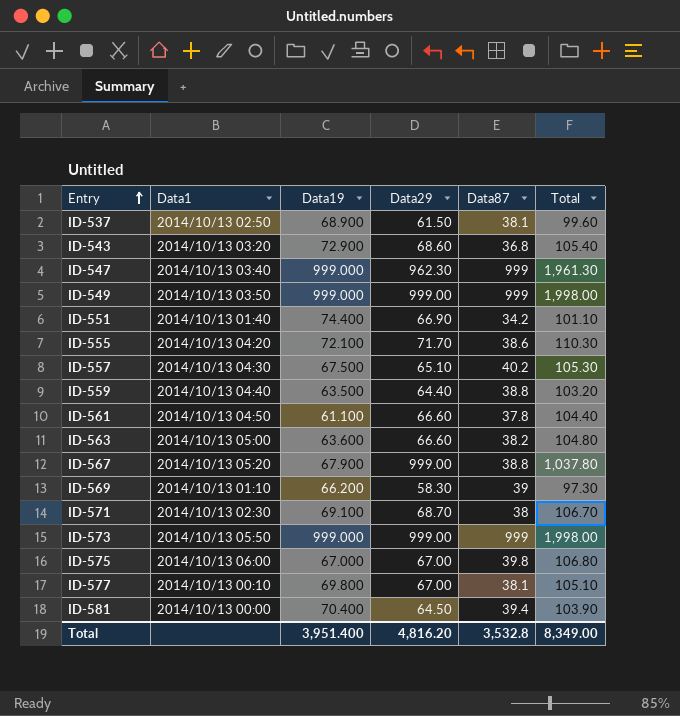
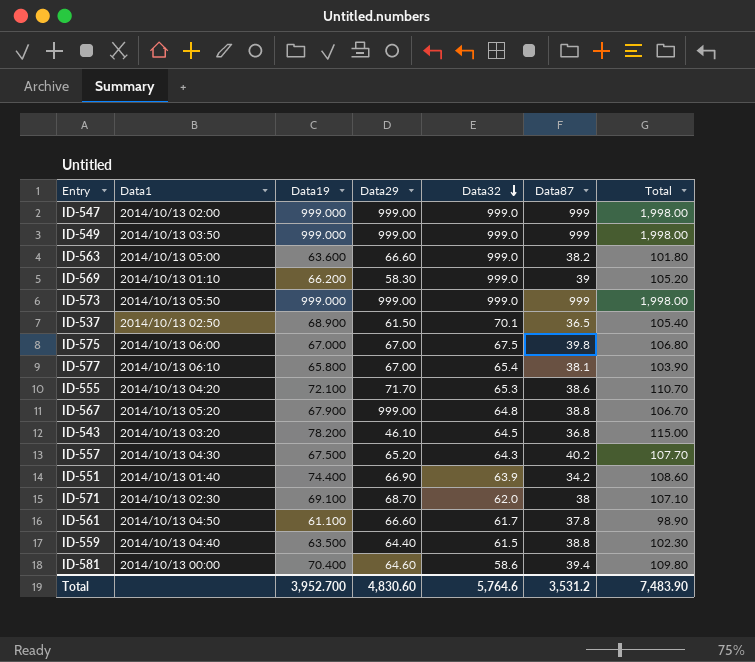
row order: Entry ascending -> Data32 descending
column Data32 | position: none -> 5
column Total | formula: [Data29] + [Data87] -> [Data19] + [Data87]
ID-547 | Data1: 2014/10/13 03:40 -> 2014/10/13 02:00
ID-547 | Data29: 962.30 -> 999.00
ID-537 | Data87: 38.1 -> 36.5
ID-577 | Data1: 2014/10/13 00:10 -> 2014/10/13 06:10
ID-577 | Data19: 69.800 -> 65.800
ID-543 | Data19: 72.900 -> 78.200
ID-543 | Data29: 68.60 -> 46.10
ID-557 | Data29: 65.10 -> 65.20
ID-581 | Data29: 64.50 -> 64.60
Total | Data19: 3,951.400 -> 3,952.700
Total | Data29: 4,816.20 -> 4,830.60
Total | Data87: 3,532.8 -> 3,531.2
Total | Total: 8,349.00 -> 7,483.90

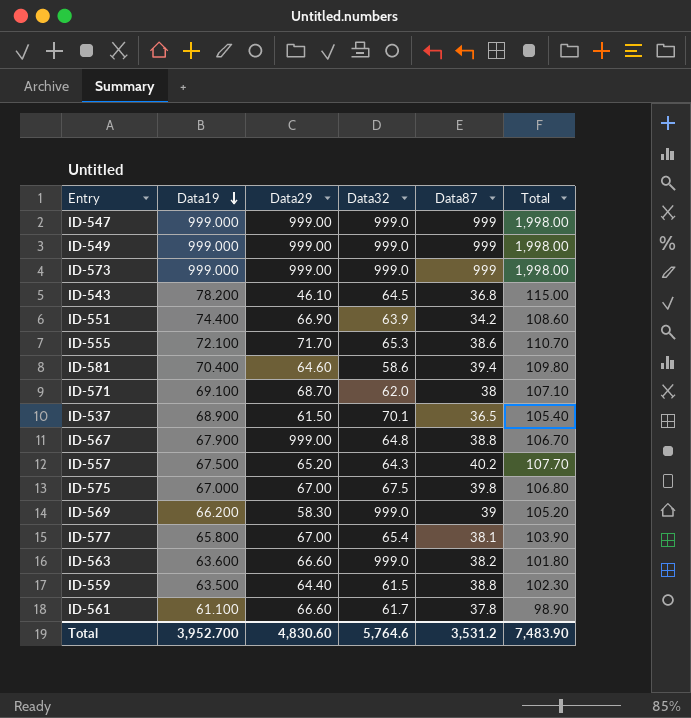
row order: Data32 descending -> Data19 descending
column Data1 | position: 2 -> none

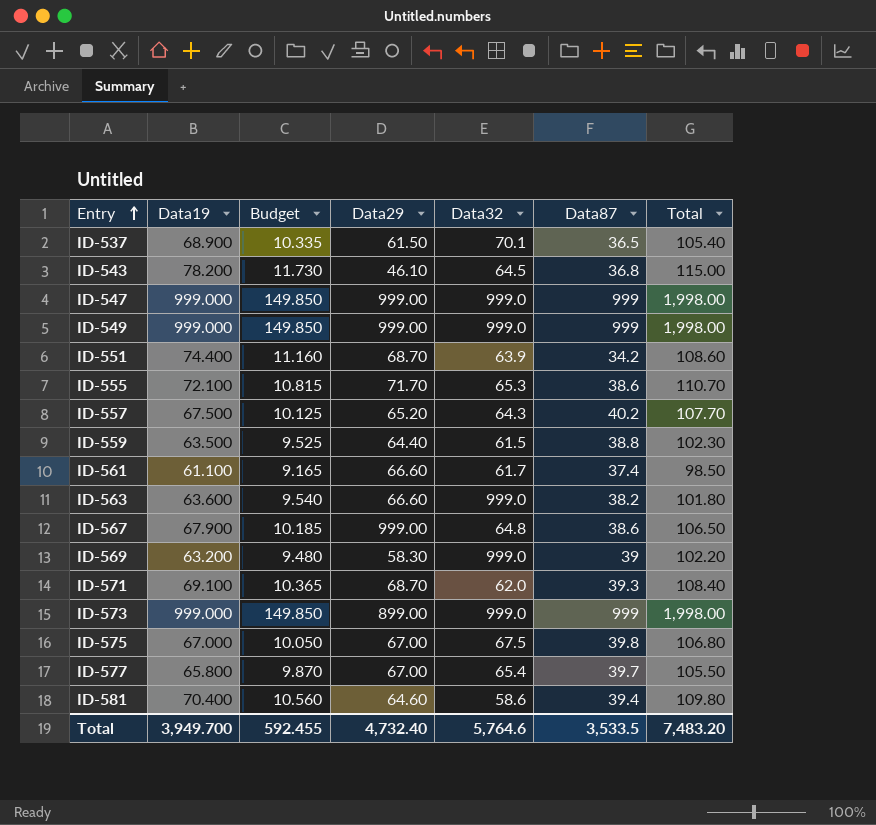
row order: Data19 descending -> Entry ascending
column Budget | formula: none -> [Data19] * 0.15
ID-551 | Data29: 66.90 -> 68.70
ID-561 | Data87: 37.8 -> 37.4
ID-561 | Total: 98.90 -> 98.50
ID-567 | Data87: 38.8 -> 38.6
ID-567 | Total: 106.70 -> 106.50
ID-569 | Data19: 66.200 -> 63.200
ID-569 | Total: 105.20 -> 102.20
ID-571 | Data87: 38 -> 39.3
ID-571 | Total: 107.10 -> 108.40
ID-573 | Data29: 999.00 -> 899.00
ID-577 | Data87: 38.1 -> 39.7
ID-577 | Total: 103.90 -> 105.50
Total | Data19: 3,952.700 -> 3,949.700
Total | Data29: 4,830.60 -> 4,732.40
Total | Data87: 3,531.2 -> 3,533.5
Total | Total: 7,483.90 -> 7,483.20

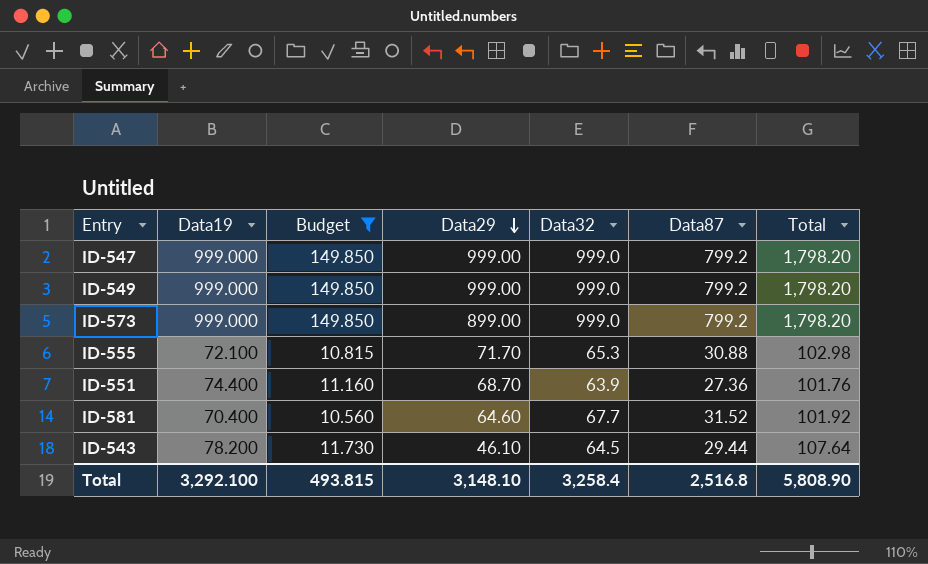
filter: none -> Budget >= 10.560
row order: Entry ascending -> Data29 descending
ID-547 | Data87: 999 -> 799.2
ID-547 | Total: 1,998.00 -> 1,798.20
ID-549 | Data87: 999 -> 799.2
ID-549 | Total: 1,998.00 -> 1,798.20
ID-573 | Data87: 999 -> 799.2
ID-573 | Total: 1,998.00 -> 1,798.20
ID-555 | Data87: 38.6 -> 30.88
ID-555 | Total: 110.70 -> 102.98
ID-551 | Data87: 34.2 -> 27.36
ID-551 | Total: 108.60 -> 101.76
ID-581 | Data32: 58.6 -> 67.7
ID-581 | Data87: 39.4 -> 31.52
ID-581 | Total: 109.80 -> 101.92
ID-543 | Data87: 36.8 -> 29.44
ID-543 | Total: 115.00 -> 107.64
Total | Data19: 3,949.700 -> 3,292.100
Total | Budget: 592.455 -> 493.815
Total | Data29: 4,732.40 -> 3,148.10
Total | Data32: 5,764.6 -> 3,258.4
Total | Data87: 3,533.5 -> 2,516.8
Total | Total: 7,483.20 -> 5,808.90

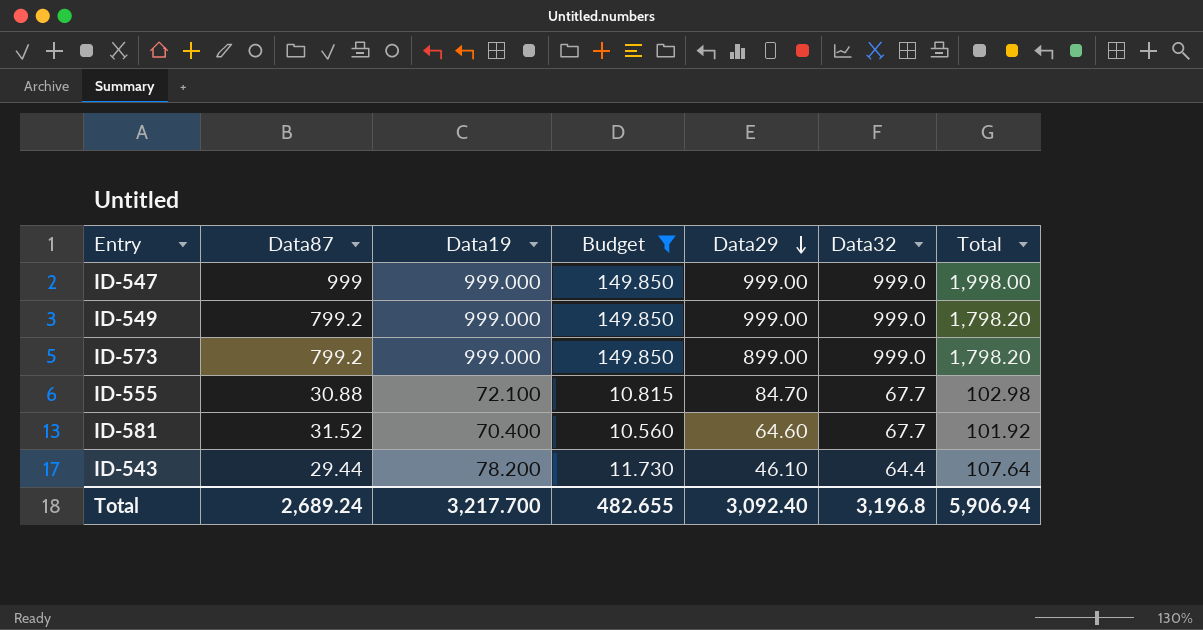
column Data87 | position: 6 -> 2
row ID-551: 74.400 | 11.160 | 68.70 | 63.9 | 27.36 | 101.76 -> none
ID-547 | Data87: 799.2 -> 999
ID-547 | Total: 1,798.20 -> 1,998.00
ID-555 | Data29: 71.70 -> 84.70
ID-555 | Data32: 65.3 -> 67.7
ID-543 | Data32: 64.5 -> 64.4
Total | Data87: 2,516.8 -> 2,689.24
Total | Data19: 3,292.100 -> 3,217.700
Total | Budget: 493.815 -> 482.655
Total | Data29: 3,148.10 -> 3,092.40
Total | Data32: 3,258.4 -> 3,196.8
Total | Total: 5,808.90 -> 5,906.94

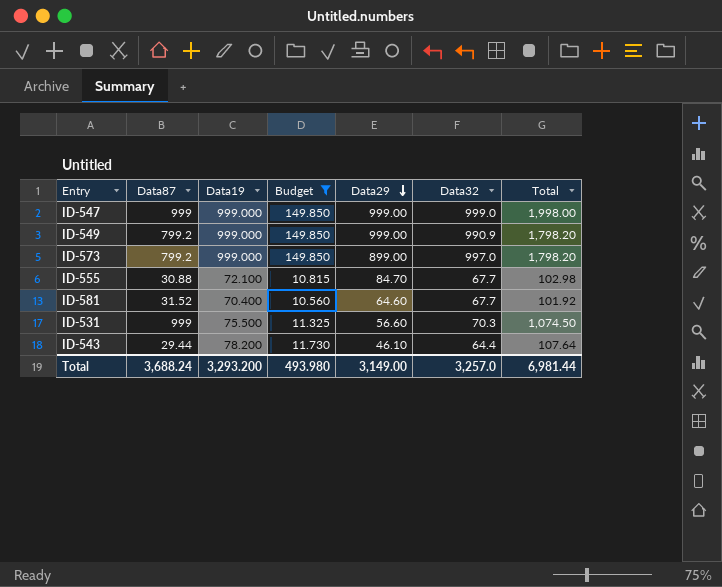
ID-549 | Data32: 999.0 -> 990.9
ID-573 | Data32: 999.0 -> 997.0
row ID-531: none -> 999 | 75.500 | 11.325 | 56.60 | 70.3 | 1,074.50
Total | Data87: 2,689.24 -> 3,688.24
Total | Data19: 3,217.700 -> 3,293.200
Total | Budget: 482.655 -> 493.980
Total | Data29: 3,092.40 -> 3,149.00
Total | Data32: 3,196.8 -> 3,257.0
Total | Total: 5,906.94 -> 6,981.44

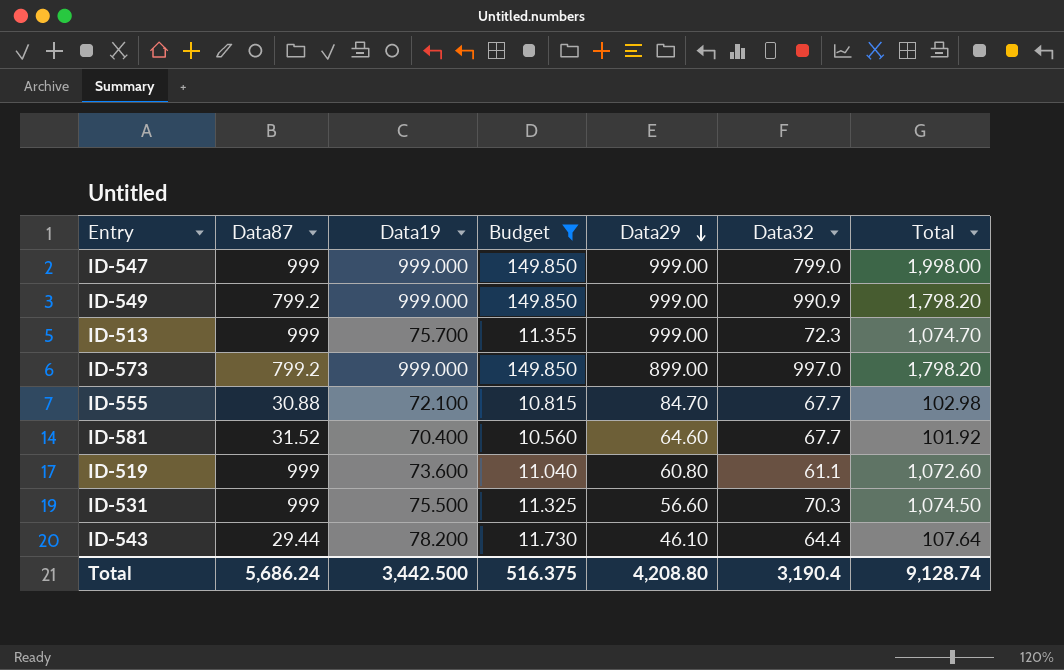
ID-547 | Data32: 999.0 -> 799.0
row ID-513: none -> 999 | 75.700 | 11.355 | 999.00 | 72.3 | 1,074.70
row ID-519: none -> 999 | 73.600 | 11.040 | 60.80 | 61.1 | 1,072.60
Total | Data87: 3,688.24 -> 5,686.24
Total | Data19: 3,293.200 -> 3,442.500
Total | Budget: 493.980 -> 516.375
Total | Data29: 3,149.00 -> 4,208.80
Total | Data32: 3,257.0 -> 3,190.4
Total | Total: 6,981.44 -> 9,128.74

